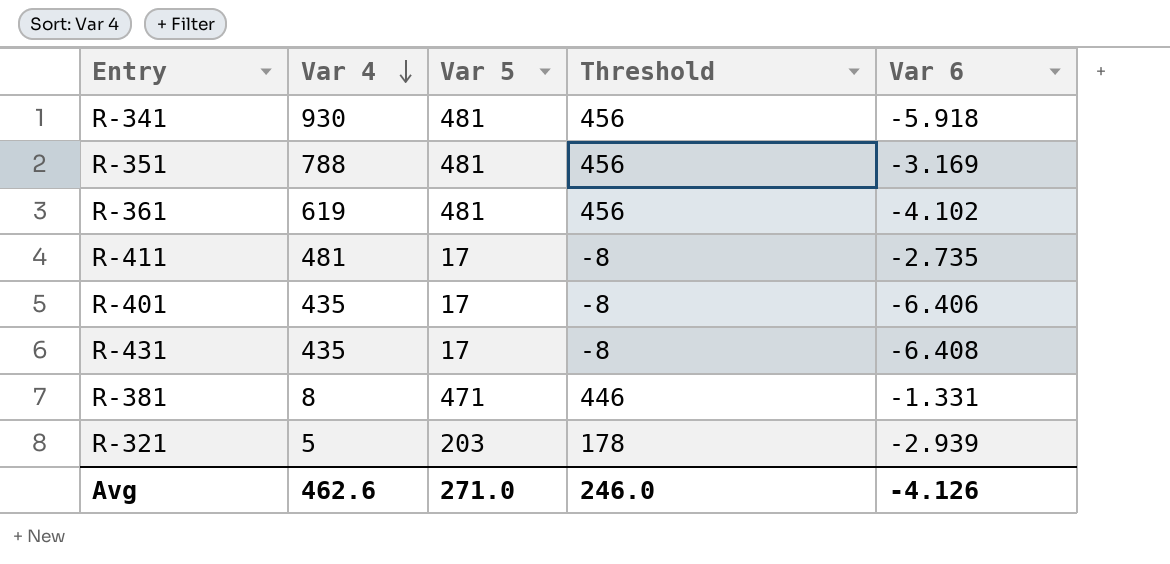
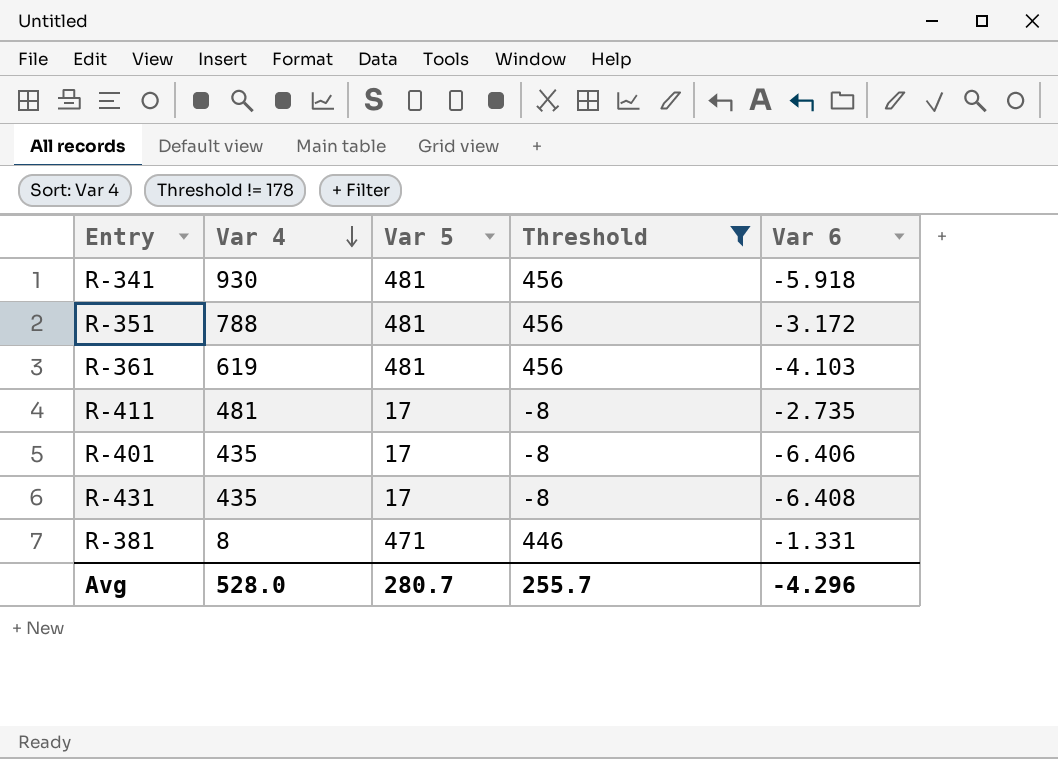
filter: none -> Threshold != 178
R-351 | Var 6: -3.169 -> -3.172
R-361 | Var 6: -4.102 -> -4.103
Avg | Var 4: 462.6 -> 528.0
Avg | Var 5: 271.0 -> 280.7
Avg | Threshold: 246.0 -> 255.7
Avg | Var 6: -4.126 -> -4.296

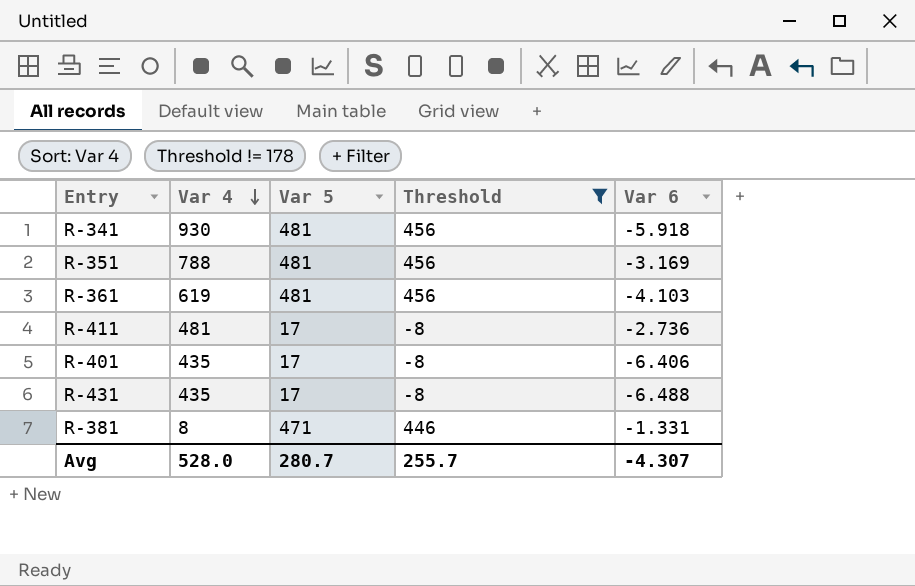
R-351 | Var 6: -3.172 -> -3.169
R-411 | Var 6: -2.735 -> -2.736
R-431 | Var 6: -6.408 -> -6.488
Avg | Var 6: -4.296 -> -4.307

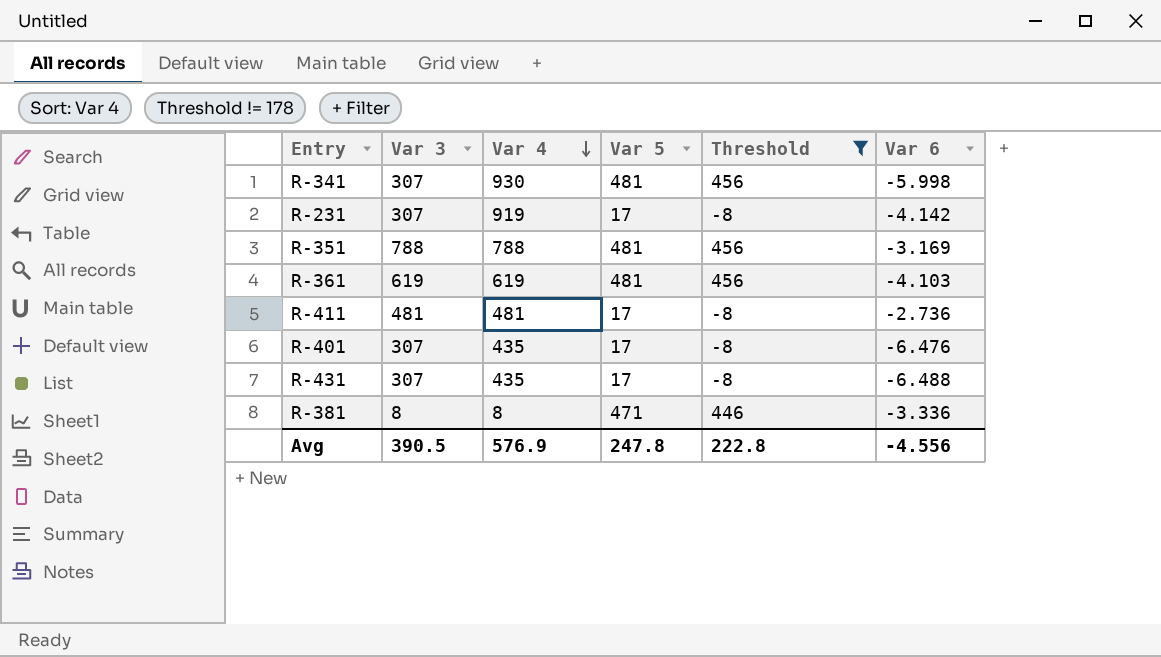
column Var 3 | position: none -> 2
R-341 | Var 6: -5.918 -> -5.998
row R-231: none -> 307 | 919 | 17 | -8 | -4.142
R-401 | Var 6: -6.406 -> -6.476
R-381 | Var 6: -1.331 -> -3.336
Avg | Var 4: 528.0 -> 576.9
Avg | Var 5: 280.7 -> 247.8
Avg | Threshold: 255.7 -> 222.8
Avg | Var 6: -4.307 -> -4.556

